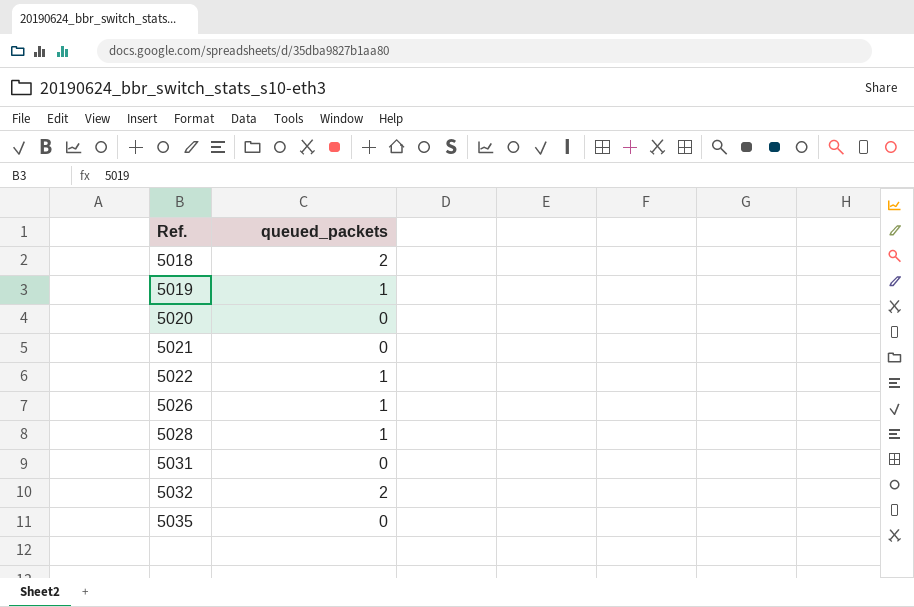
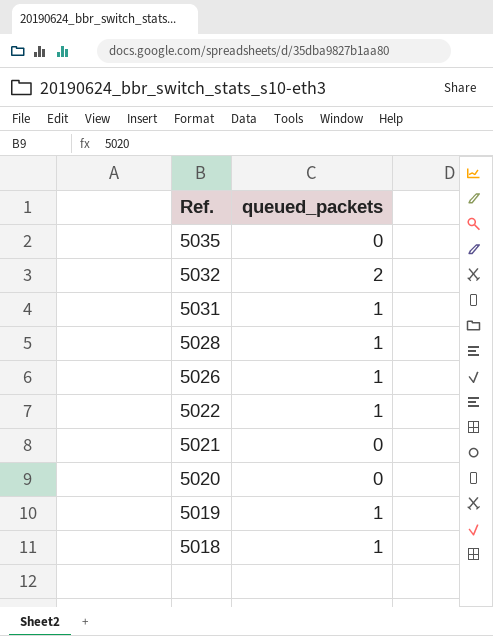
row order: Ref. ascending -> Ref. descending
5031 | queued_packets: 0 -> 1
5018 | queued_packets: 2 -> 1

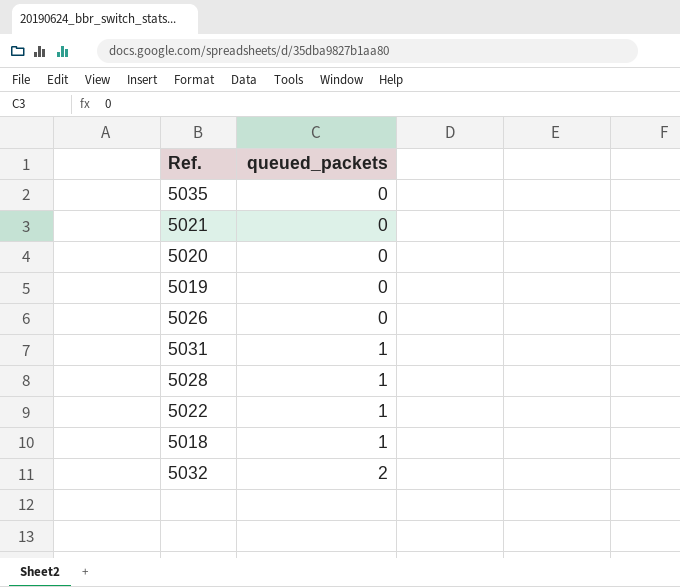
row order: Ref. descending -> queued_packets ascending
5019 | queued_packets: 1 -> 0
5026 | queued_packets: 1 -> 0

